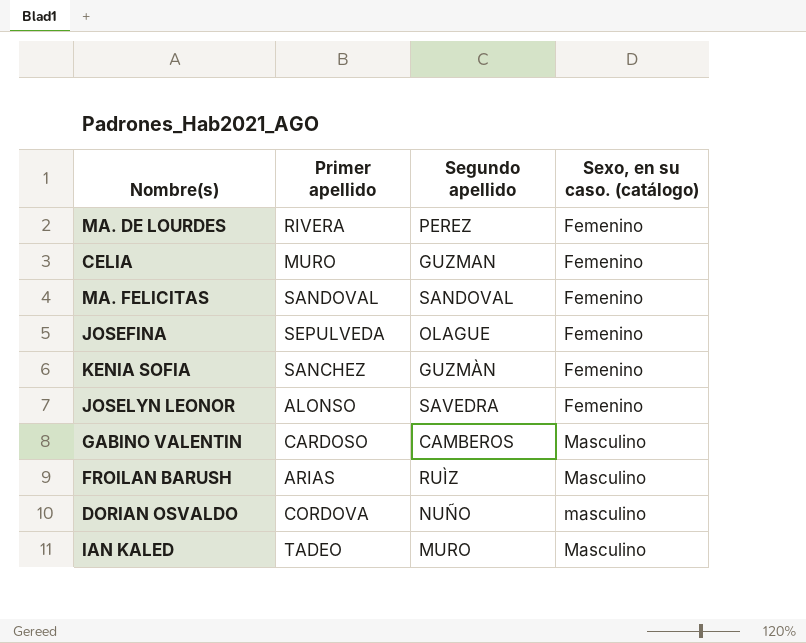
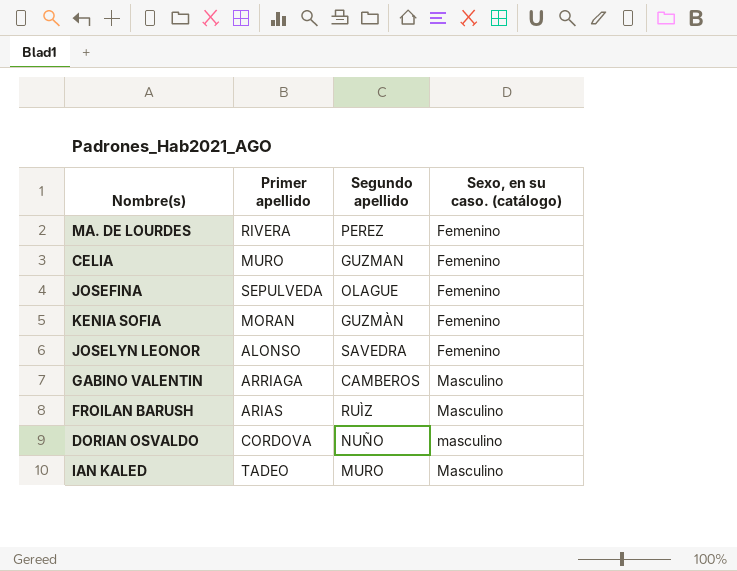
row MA. FELICITAS: SANDOVAL | SANDOVAL | Femenino -> none
KENIA SOFIA | Primer apellido: SANCHEZ -> MORAN
GABINO VALENTIN | Primer apellido: CARDOSO -> ARRIAGA

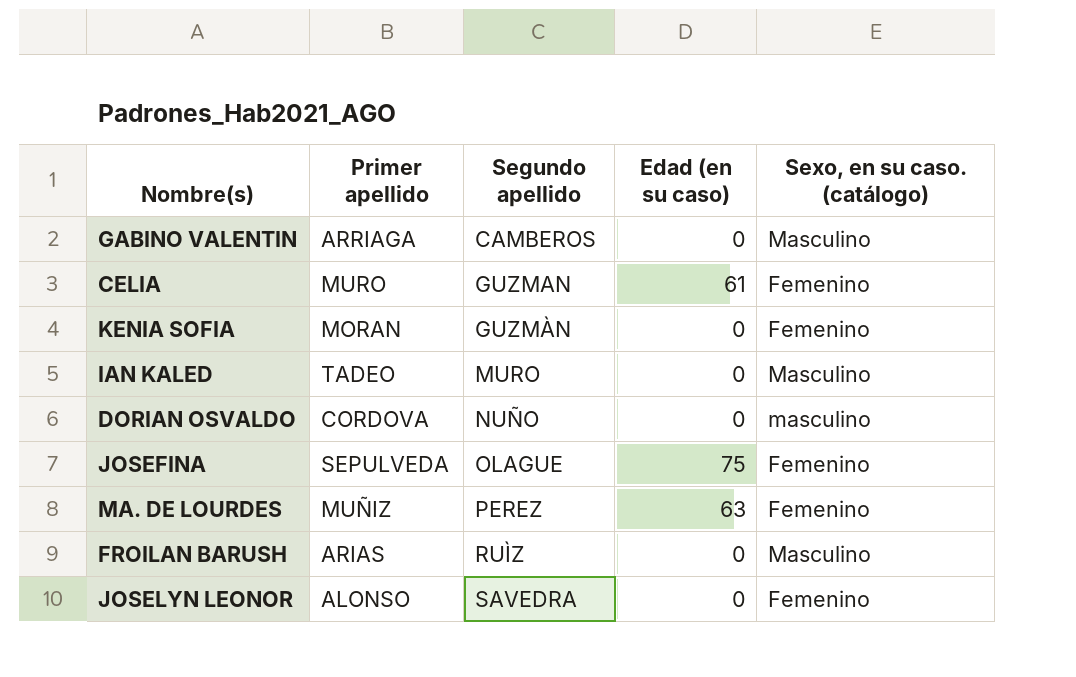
row order: Sexo, en su caso. (catálogo) ascending -> Segundo apellido ascending
column Edad (en su caso) | position: none -> 4
MA. DE LOURDES | Primer apellido: RIVERA -> MUÑIZ

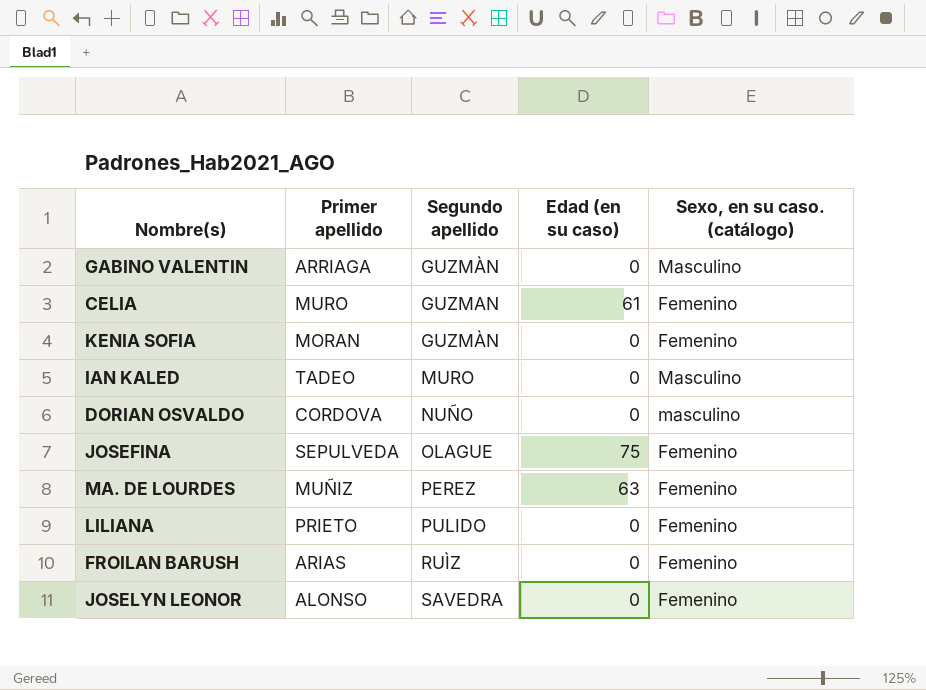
GABINO VALENTIN | Segundo apellido: CAMBEROS -> GUZMÀN
row LILIANA: none -> PRIETO | PULIDO | 0 | Femenino
FROILAN BARUSH | Sexo, en su caso. (catálogo): Masculino -> Femenino

